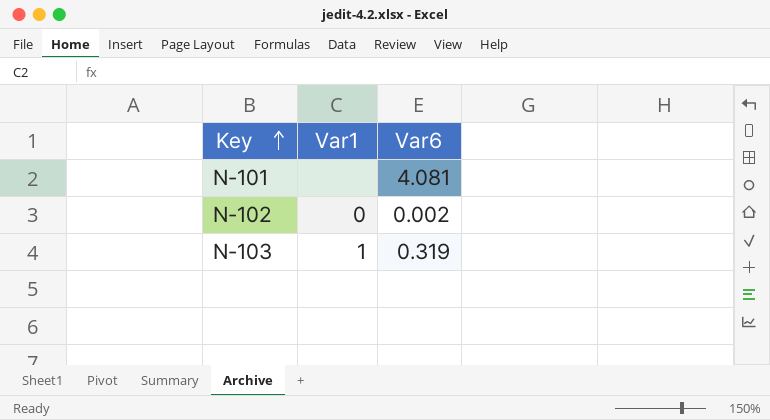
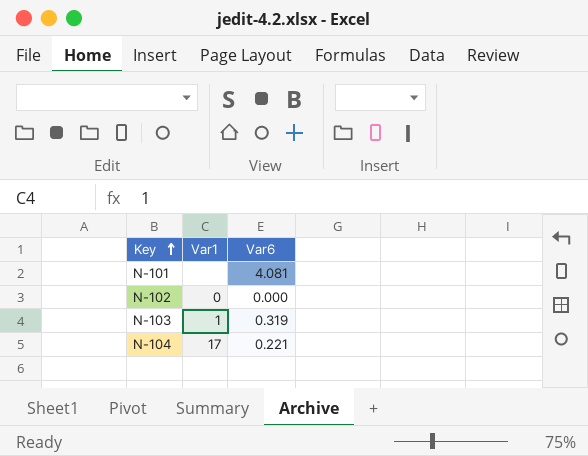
N-102 | Var6: 0.002 -> 0.000
row N-104: none -> 17 | 0.221

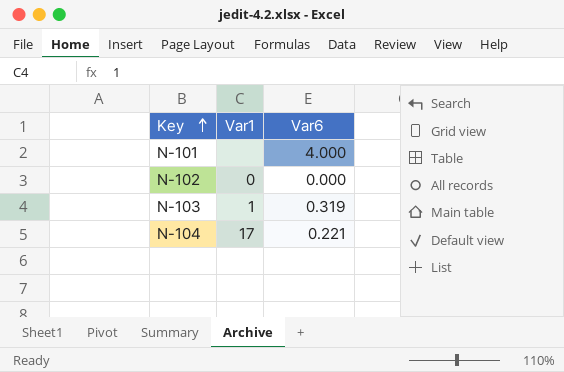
N-101 | Var6: 4.081 -> 4.000

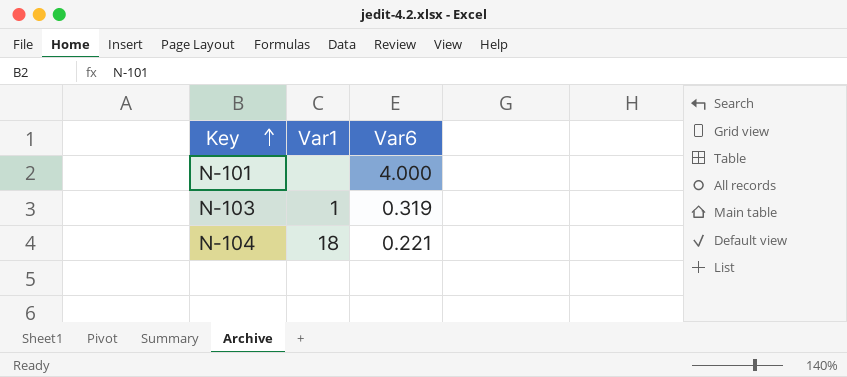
row N-102: 0 | 0.000 -> none
N-104 | Var1: 17 -> 18

